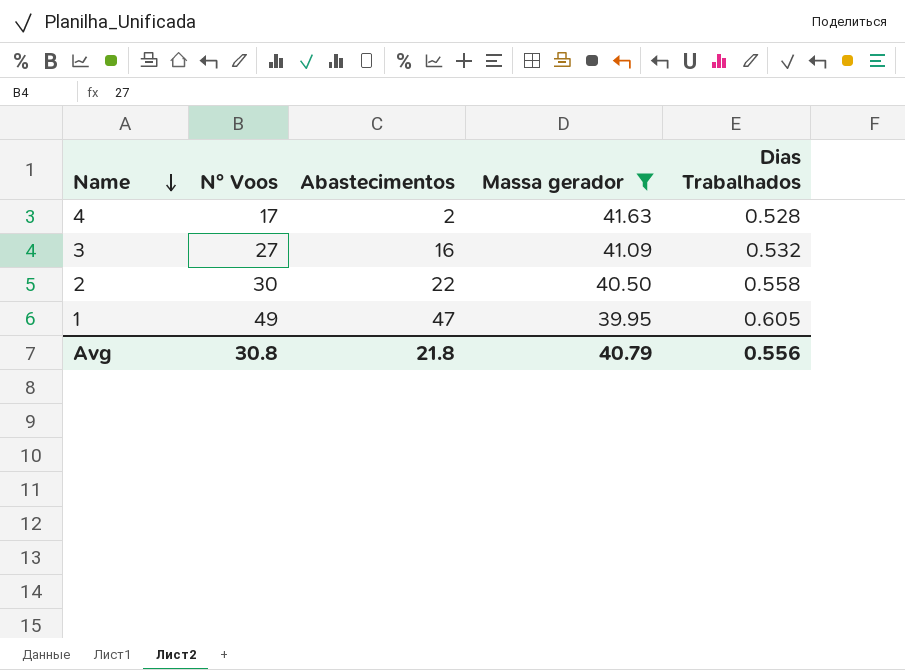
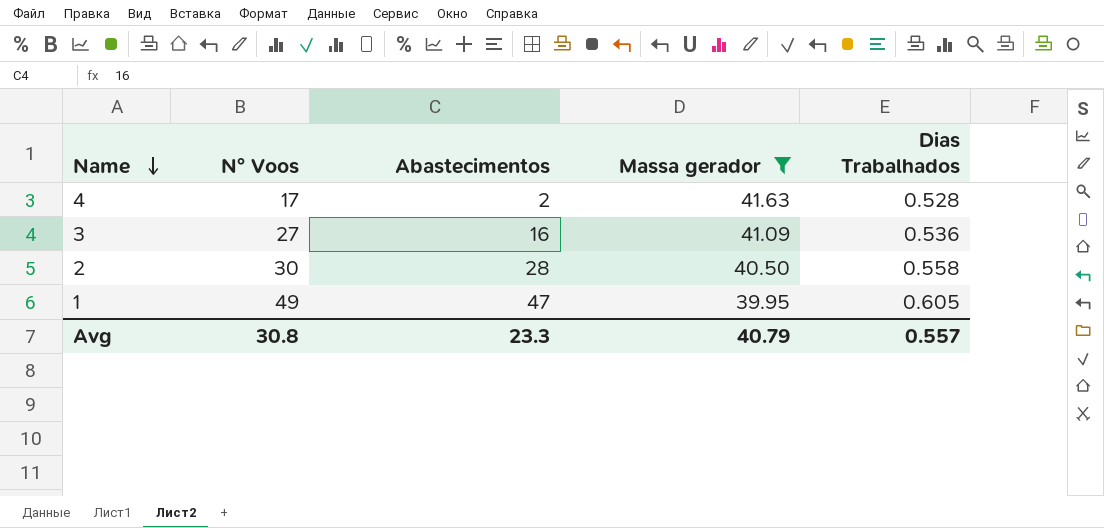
3 | Dias Trabalhados: 0.532 -> 0.536
2 | Abastecimentos: 22 -> 28
Avg | Abastecimentos: 21.8 -> 23.3
Avg | Dias Trabalhados: 0.556 -> 0.557

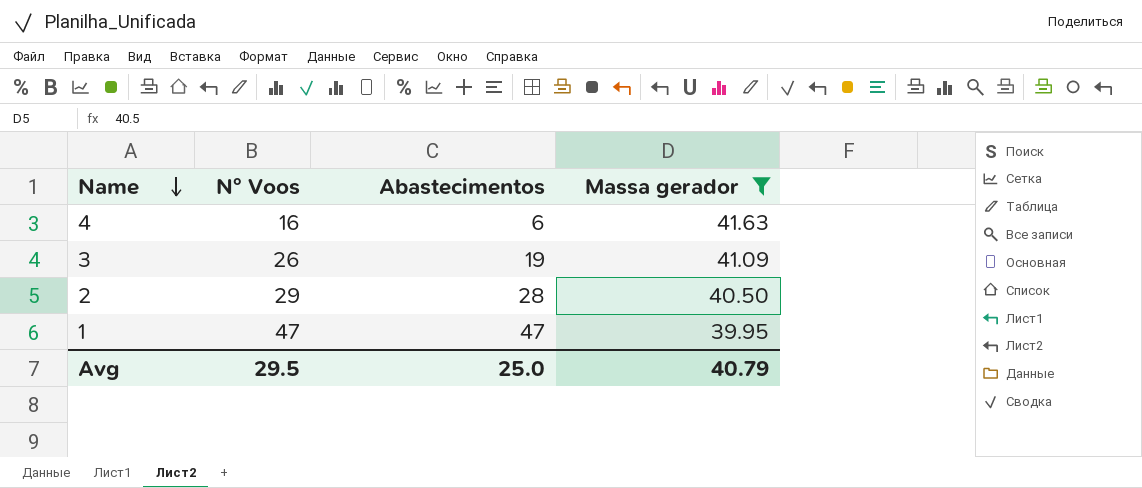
column Dias Trabalhados | position: 5 -> none
4 | N° Voos: 17 -> 16
4 | Abastecimentos: 2 -> 6
3 | N° Voos: 27 -> 26
3 | Abastecimentos: 16 -> 19
2 | N° Voos: 30 -> 29
1 | N° Voos: 49 -> 47
Avg | N° Voos: 30.8 -> 29.5
Avg | Abastecimentos: 23.3 -> 25.0

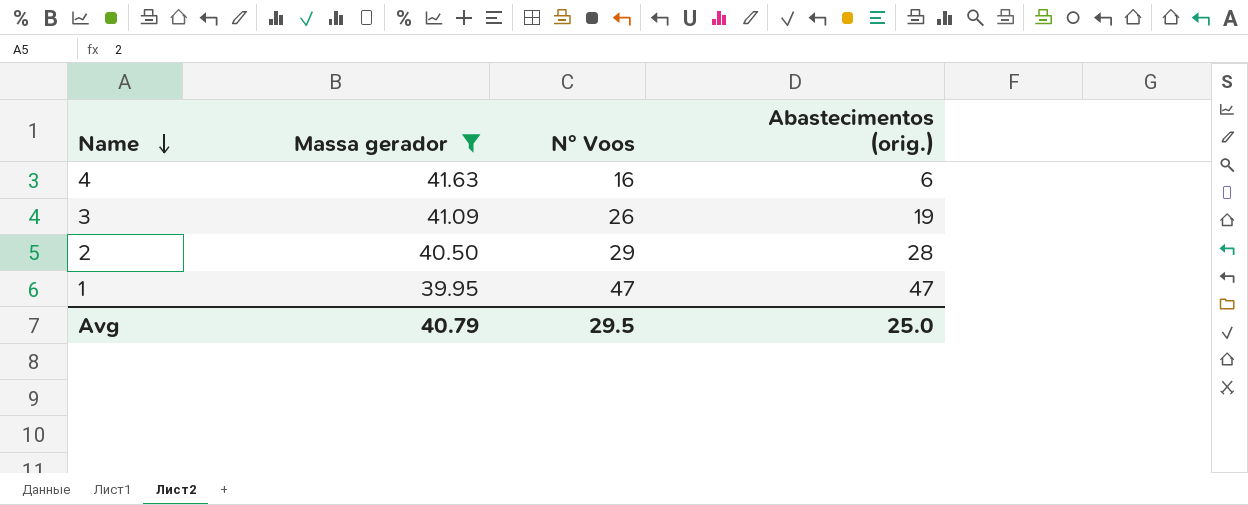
column Massa gerador | position: 4 -> 2
column name: Abastecimentos -> Abastecimentos (orig.)

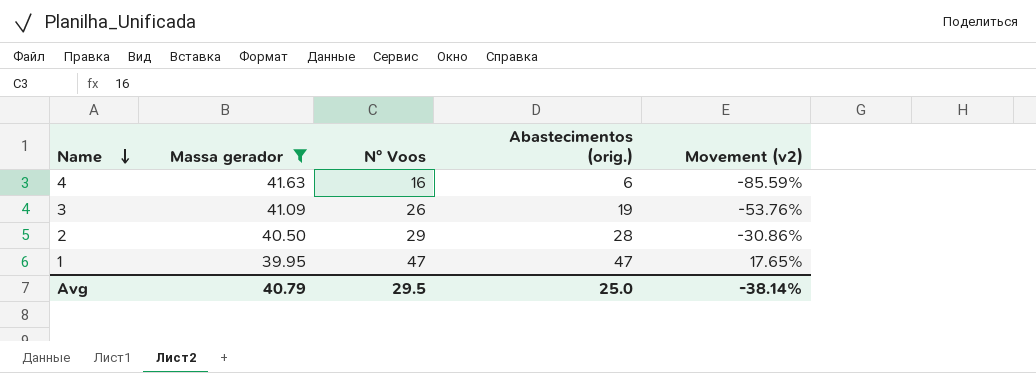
column Movement (v2) | formula: none -> ([Abastecimentos (orig.)] - [Massa gerador]) / [Massa gerador]

